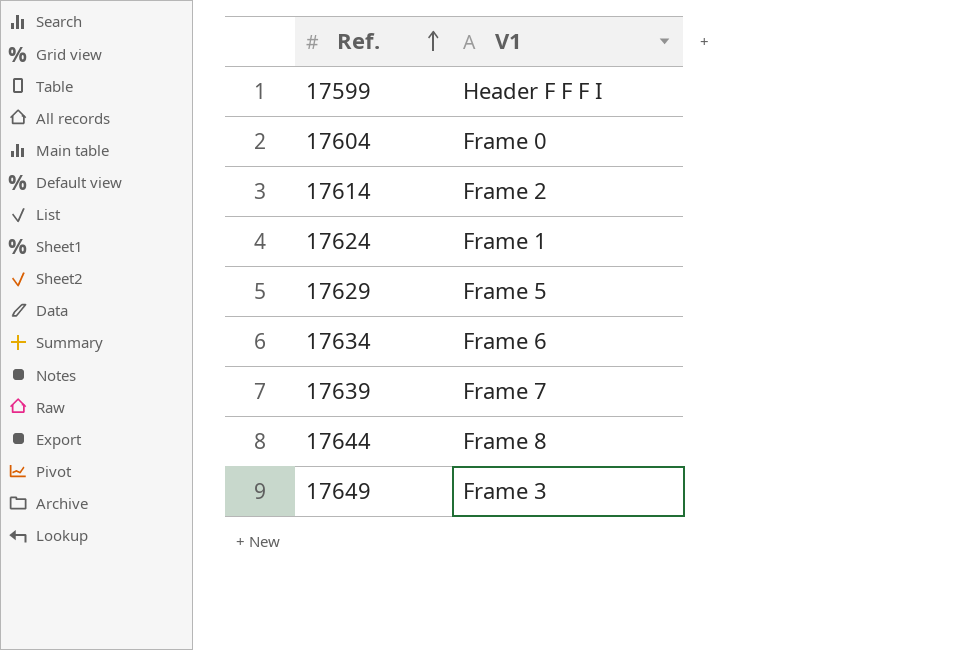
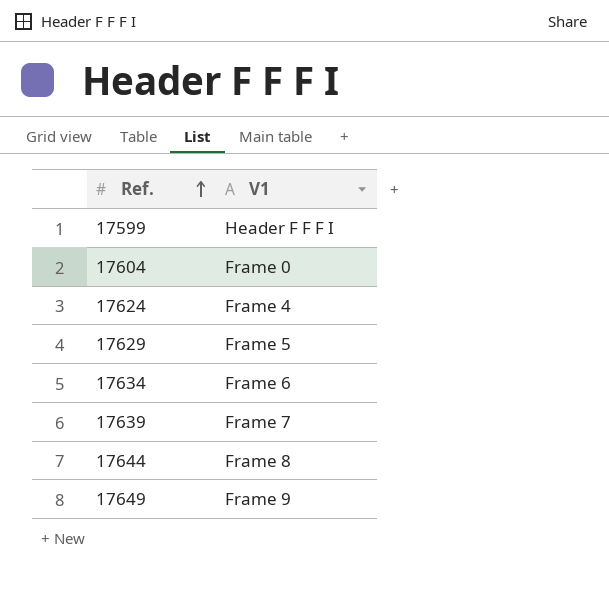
row 17614: Frame 2 -> none
17624 | V1: Frame 1 -> Frame 4
17649 | V1: Frame 3 -> Frame 9

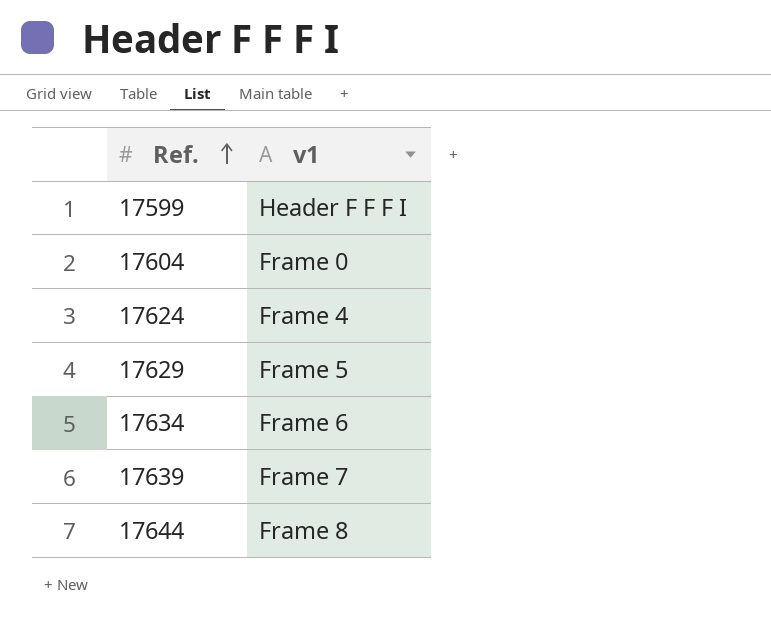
column name: V1 -> v1
row 17649: Frame 9 -> none

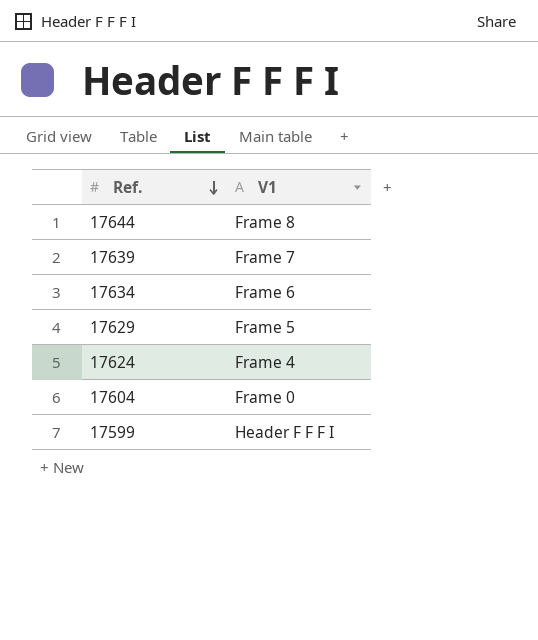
row order: Ref. ascending -> Ref. descending
column name: v1 -> V1

